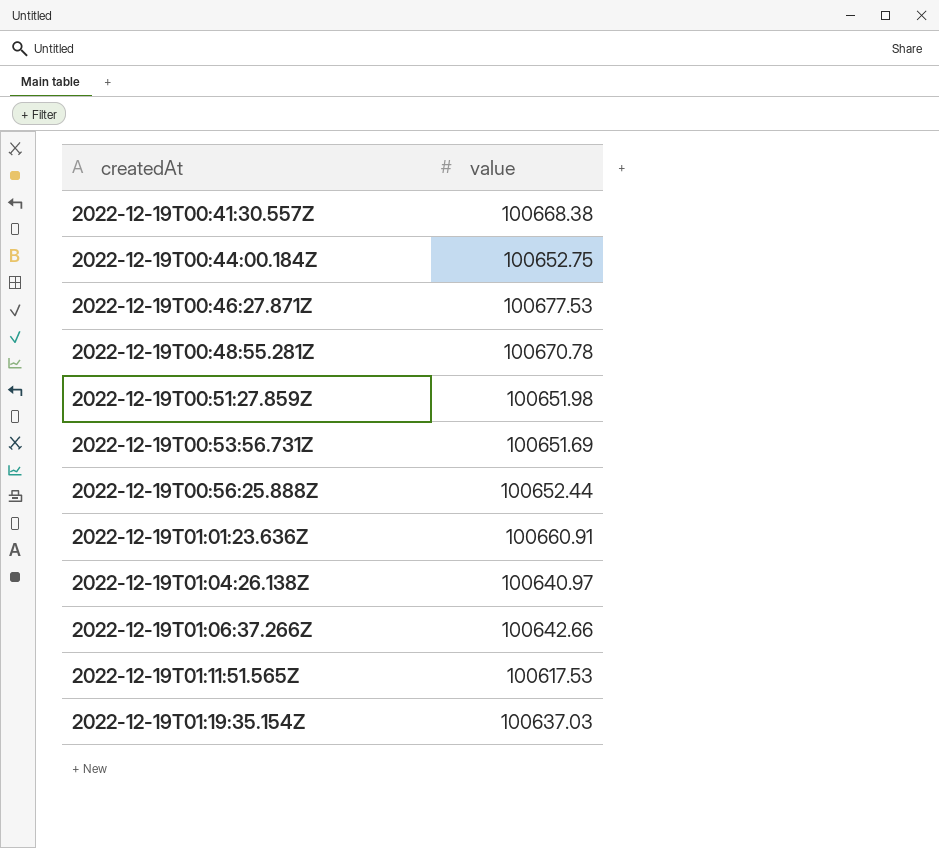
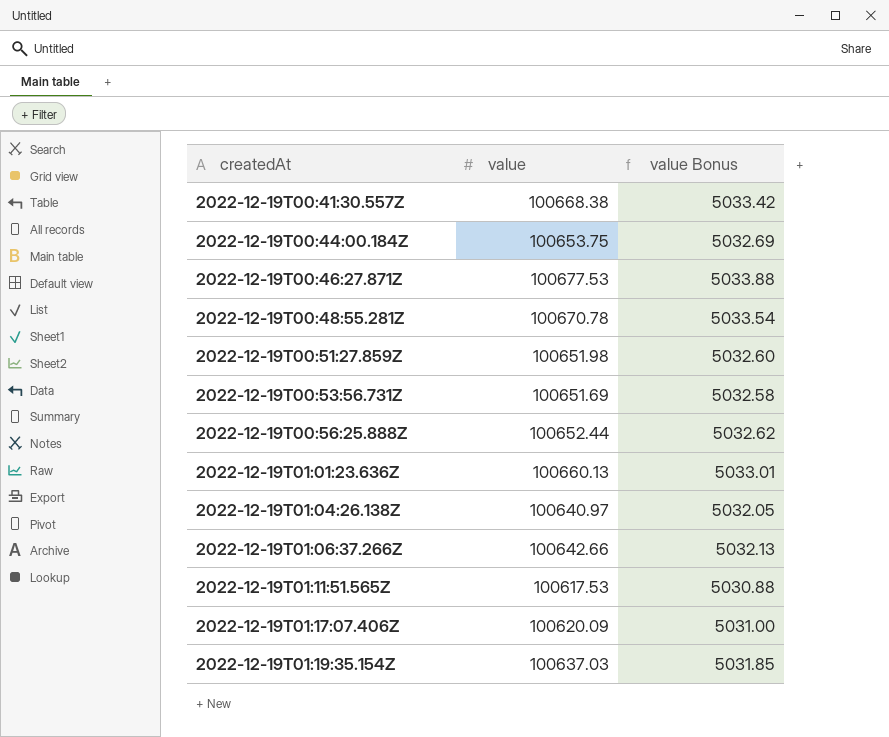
column value Bonus | formula: none -> [value] * 0.05
2022-12-19T00:44:00.184Z | value: 100652.75 -> 100653.75
2022-12-19T01:01:23.636Z | value: 100660.91 -> 100660.13
row 2022-12-19T01:17:07.406Z: none -> 100620.09 | 5031.00

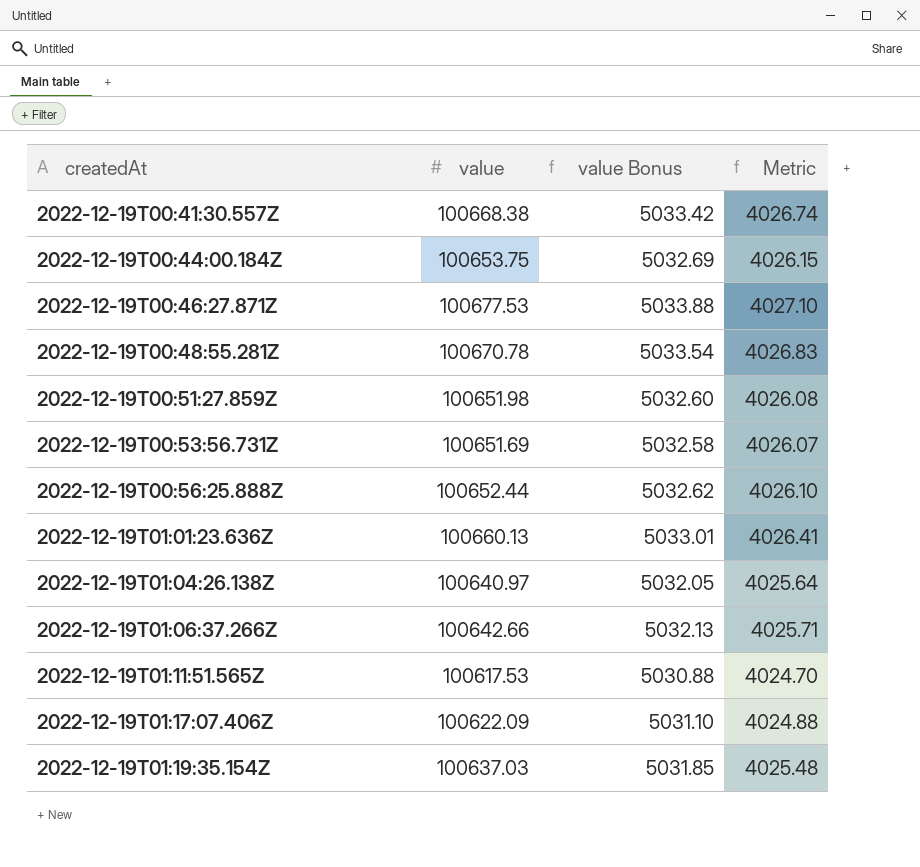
column Metric | formula: none -> [value] * 0.04
2022-12-19T01:17:07.406Z | value: 100620.09 -> 100622.09
2022-12-19T01:17:07.406Z | value Bonus: 5031.00 -> 5031.10

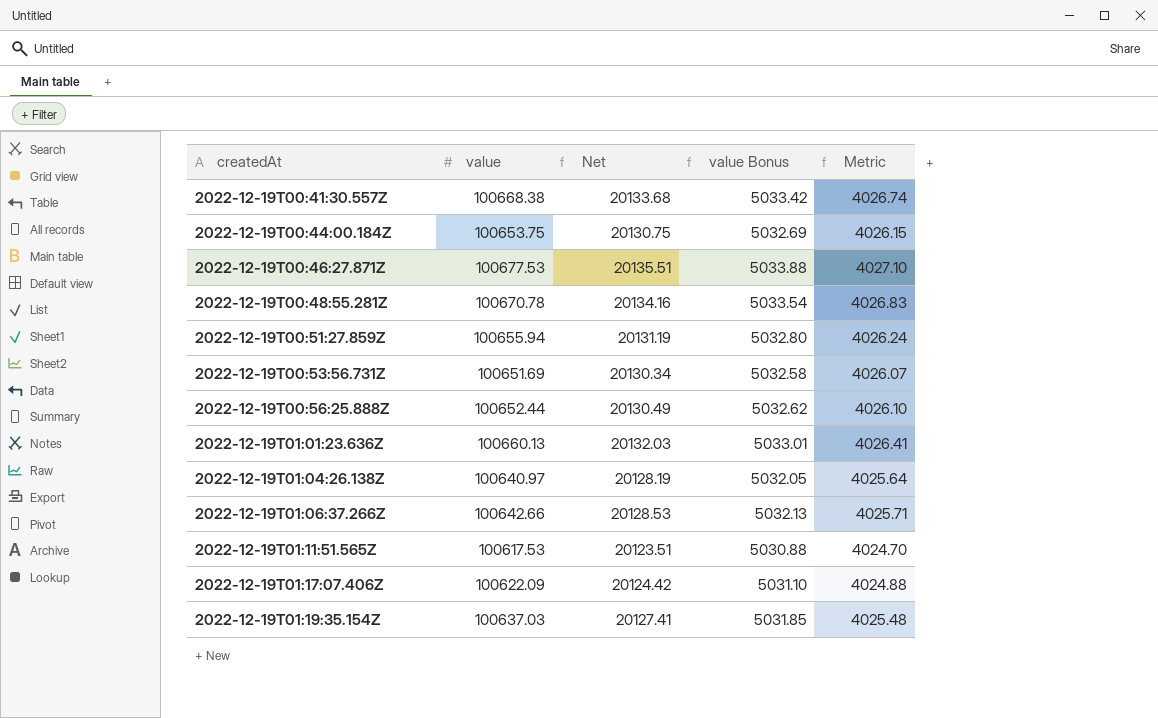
column Net | formula: none -> [value] * 0.2
2022-12-19T00:51:27.859Z | value: 100651.98 -> 100655.94
2022-12-19T00:51:27.859Z | value Bonus: 5032.60 -> 5032.80
2022-12-19T00:51:27.859Z | Metric: 4026.08 -> 4026.24

